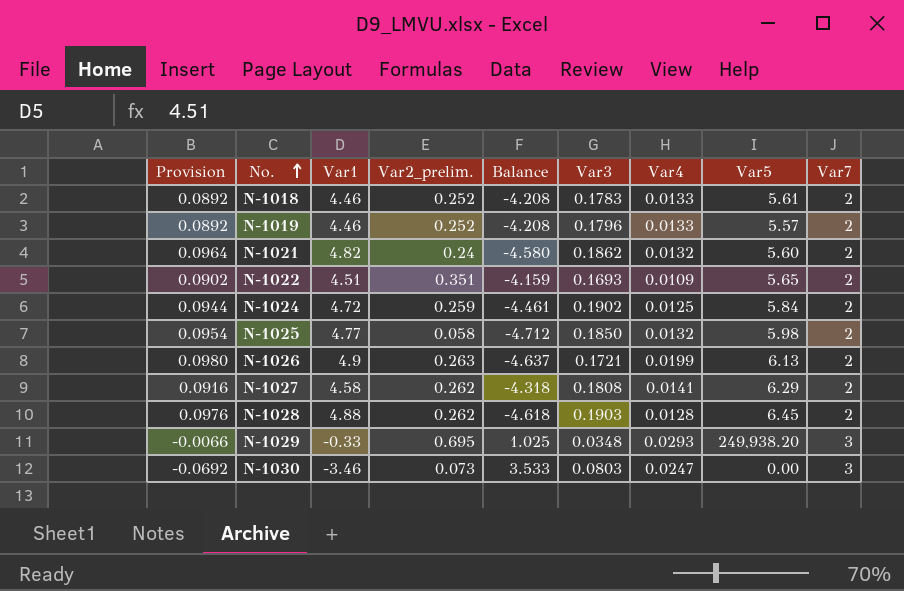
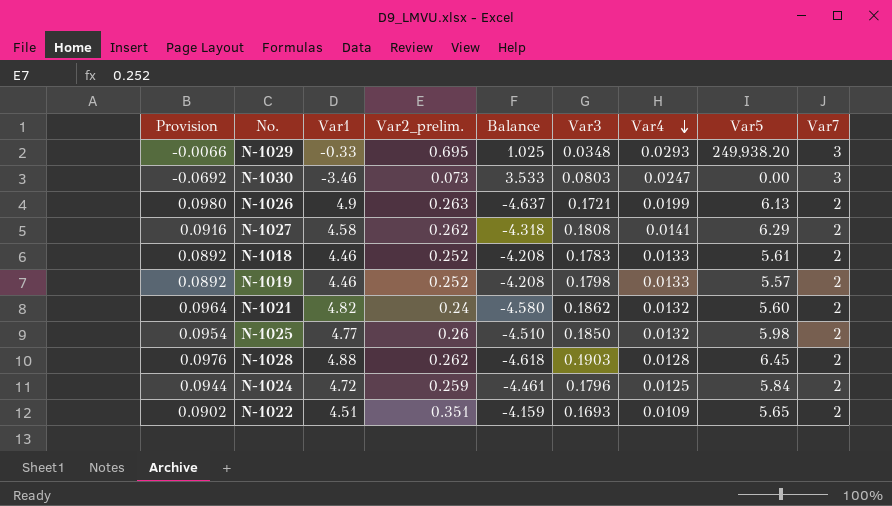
row order: No. ascending -> Var4 descending
N-1019 | Var3: 0.1796 -> 0.1798
N-1025 | Var2_prelim.: 0.058 -> 0.26
N-1025 | Balance: -4.712 -> -4.510
N-1024 | Var3: 0.1902 -> 0.1796

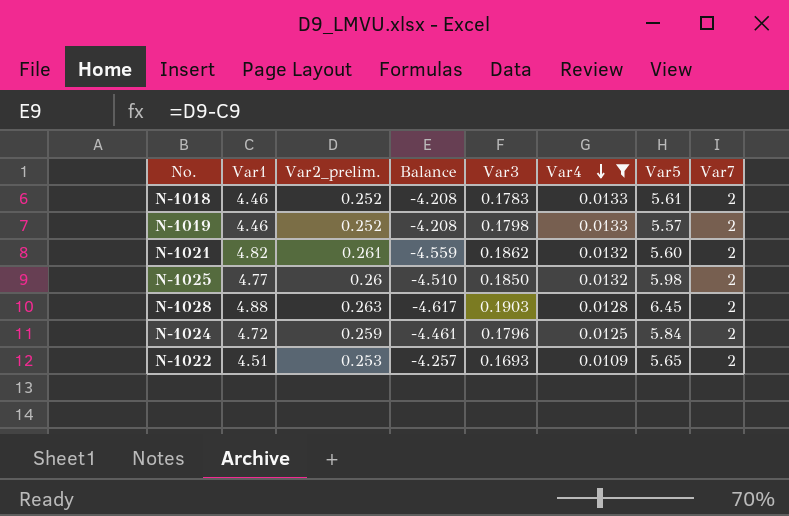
filter: none -> Var4 <= 0.0133
column Provision | formula: [Var1] * 0.02 -> none
N-1021 | Var2_prelim.: 0.24 -> 0.261
N-1021 | Balance: -4.580 -> -4.559
N-1028 | Var2_prelim.: 0.262 -> 0.263
N-1028 | Balance: -4.618 -> -4.617
N-1022 | Var2_prelim.: 0.351 -> 0.253
N-1022 | Balance: -4.159 -> -4.257

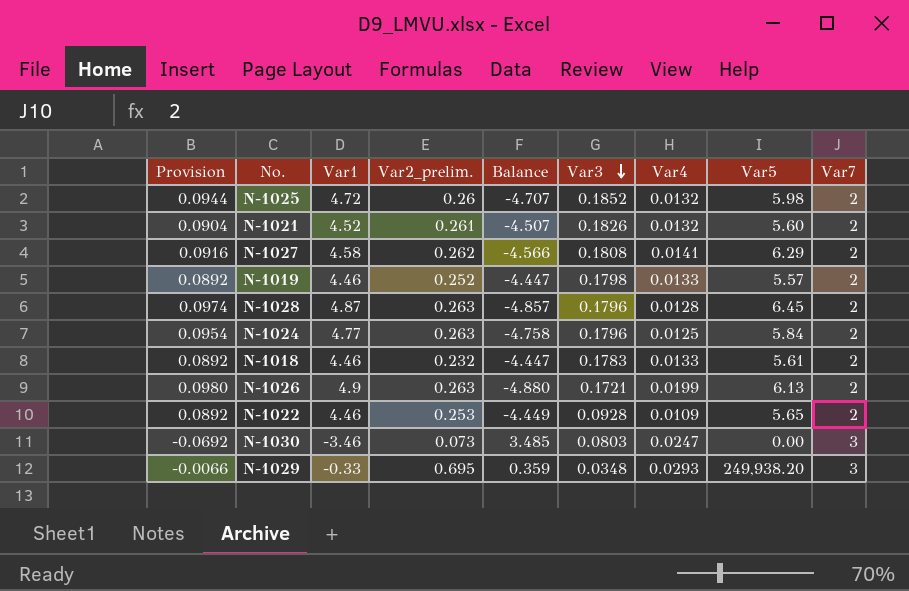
filter: Var4 <= 0.0133 -> none
row order: Var4 descending -> Var3 descending
column Provision | formula: none -> [Var1] * 0.02
column Balance | formula: [Var2_prelim.] - [Var1] -> [Var4] - [Var1]
N-1025 | Var1: 4.77 -> 4.72
N-1025 | Var3: 0.1850 -> 0.1852
N-1021 | Var1: 4.82 -> 4.52
N-1021 | Var3: 0.1862 -> 0.1826
N-1028 | Var1: 4.88 -> 4.87
N-1028 | Var3: 0.1903 -> 0.1796
N-1024 | Var1: 4.72 -> 4.77
N-1024 | Var2_prelim.: 0.259 -> 0.263
N-1018 | Var2_prelim.: 0.252 -> 0.232
N-1022 | Var1: 4.51 -> 4.46
N-1022 | Var3: 0.1693 -> 0.0928

